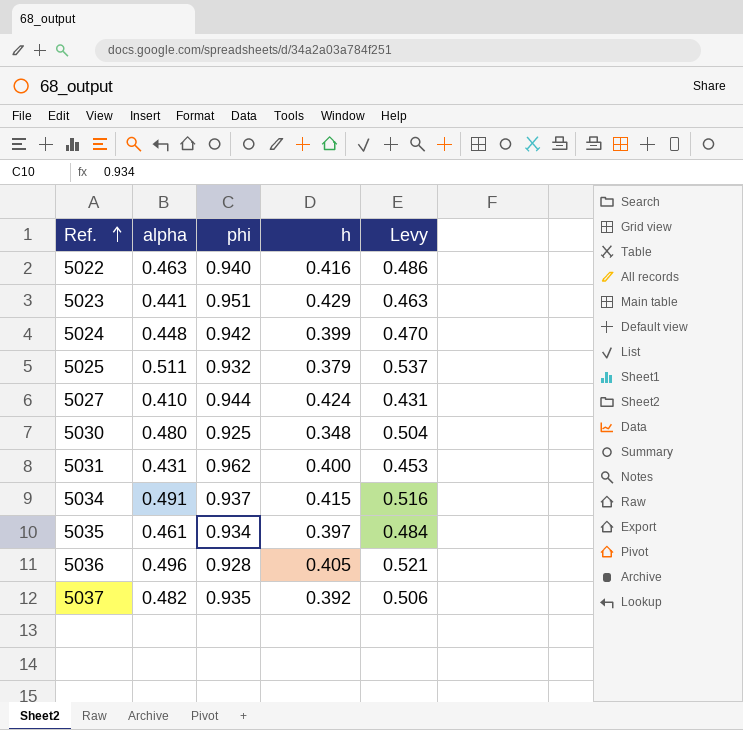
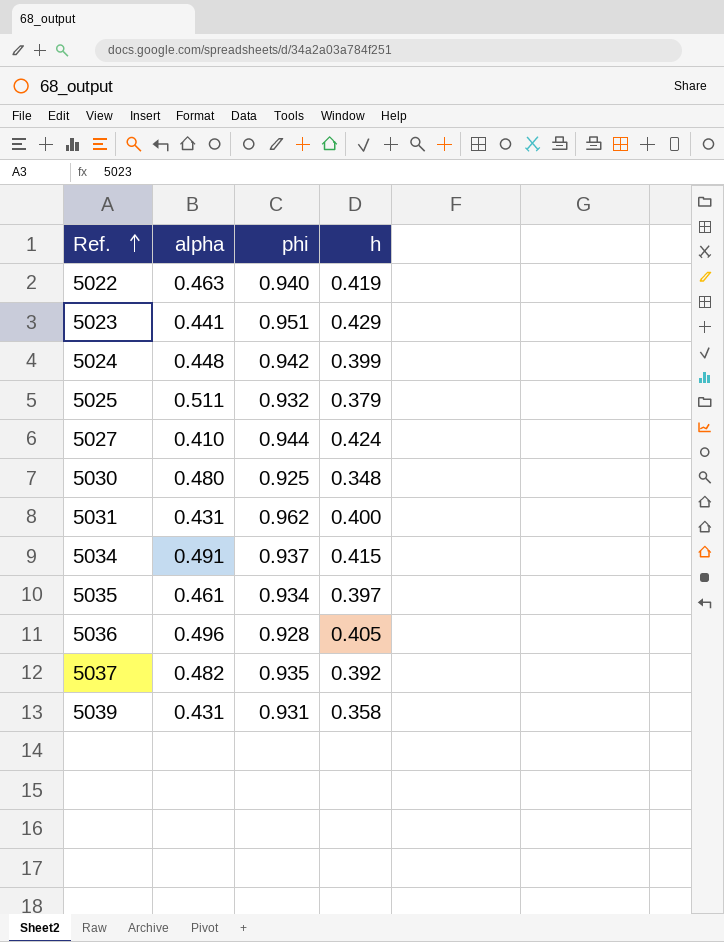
column Levy | formula: [alpha] * 1.05 -> none
5022 | h: 0.416 -> 0.419
row 5039: none -> 0.431 | 0.931 | 0.358

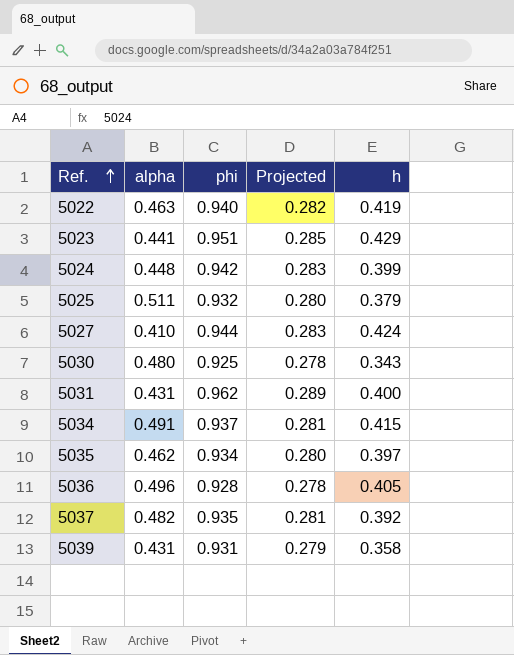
column Projected | formula: none -> [phi] * 0.3
5030 | h: 0.348 -> 0.343
5035 | alpha: 0.461 -> 0.462

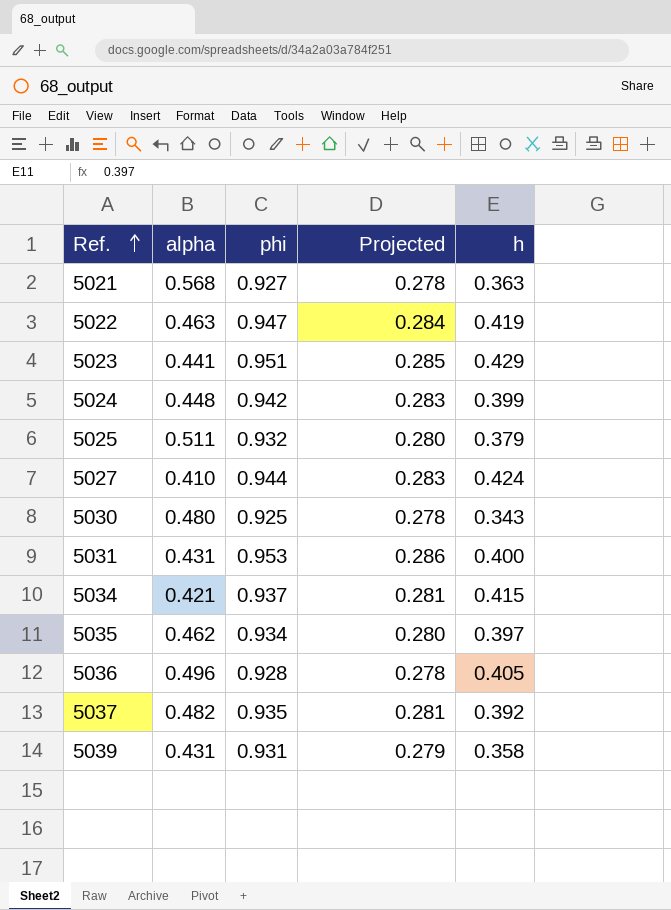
row 5021: none -> 0.568 | 0.927 | 0.278 | 0.363
5022 | phi: 0.940 -> 0.947
5022 | Projected: 0.282 -> 0.284
5031 | phi: 0.962 -> 0.953
5031 | Projected: 0.289 -> 0.286
5034 | alpha: 0.491 -> 0.421

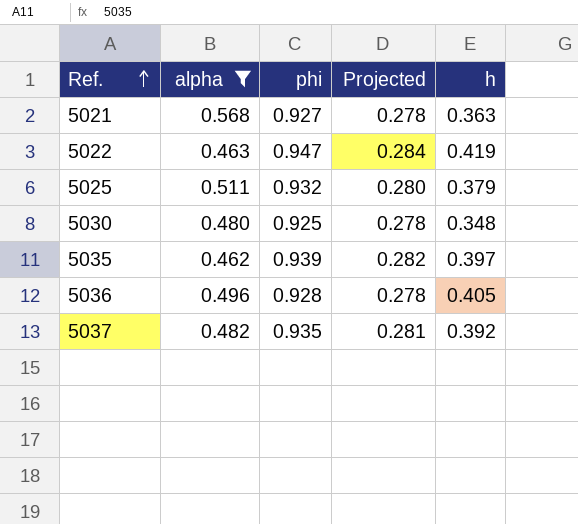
filter: none -> alpha >= 0.462
5030 | h: 0.343 -> 0.348
5035 | phi: 0.934 -> 0.939
5035 | Projected: 0.280 -> 0.282

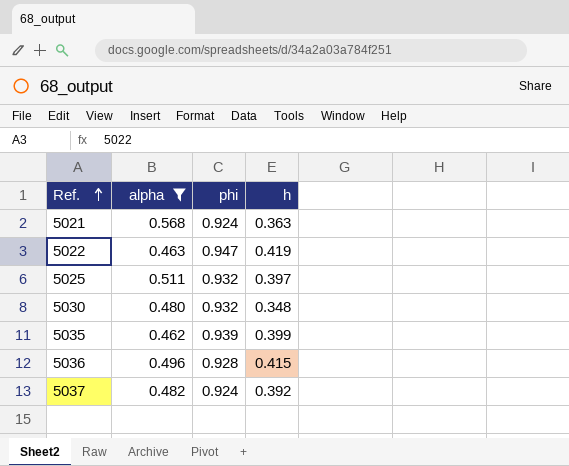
column Projected | formula: [phi] * 0.3 -> none
5021 | phi: 0.927 -> 0.924
5025 | h: 0.379 -> 0.397
5030 | phi: 0.925 -> 0.932
5035 | h: 0.397 -> 0.399
5036 | h: 0.405 -> 0.415
5037 | phi: 0.935 -> 0.924

